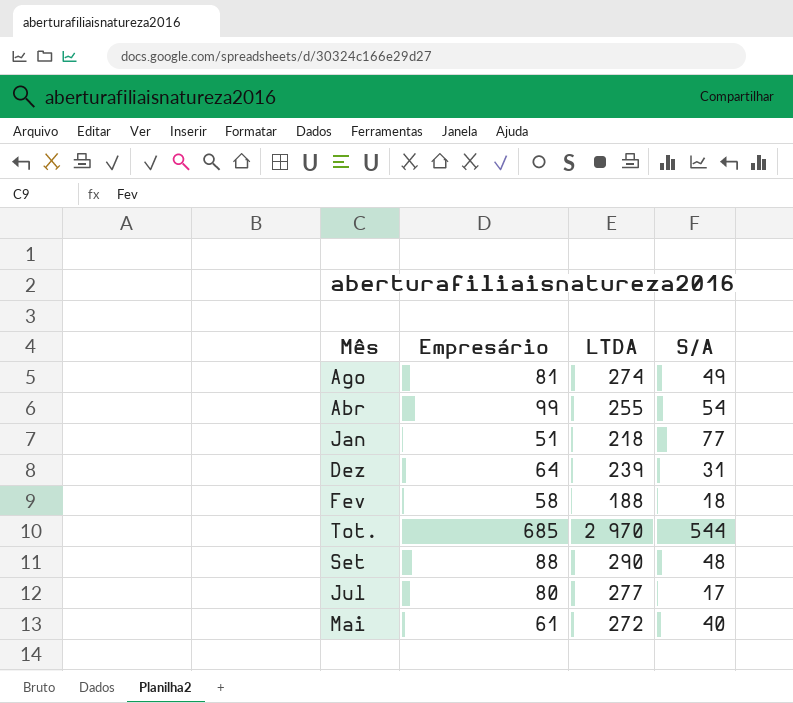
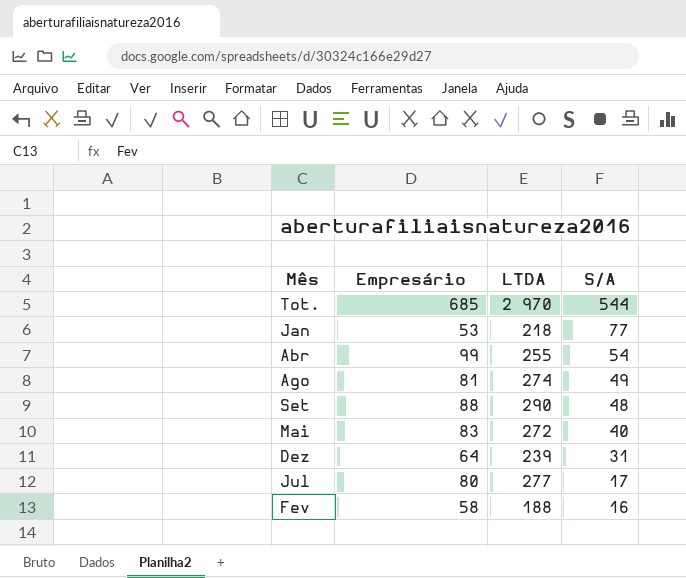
row order: none -> S/A descending
Jan | Empresário: 51 -> 53
Mai | Empresário: 61 -> 83
Fev | S/A: 18 -> 16

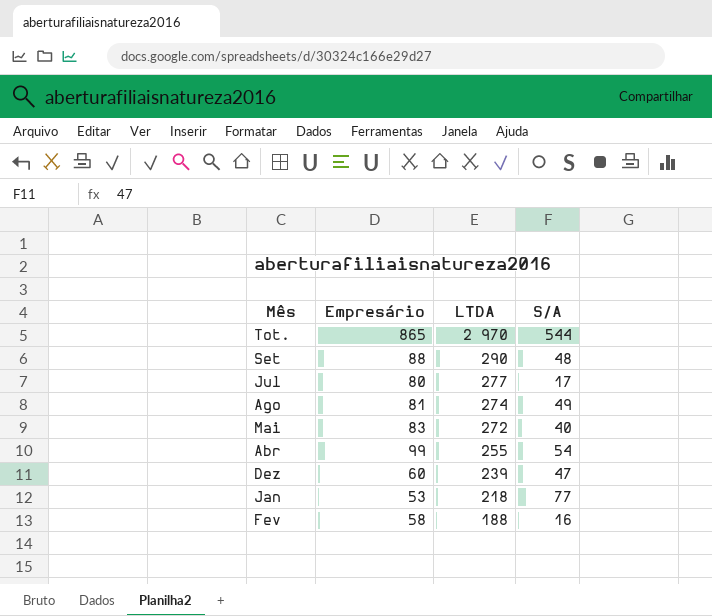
row order: S/A descending -> LTDA descending
Tot. | Empresário: 685 -> 865
Dez | Empresário: 64 -> 60
Dez | S/A: 31 -> 47

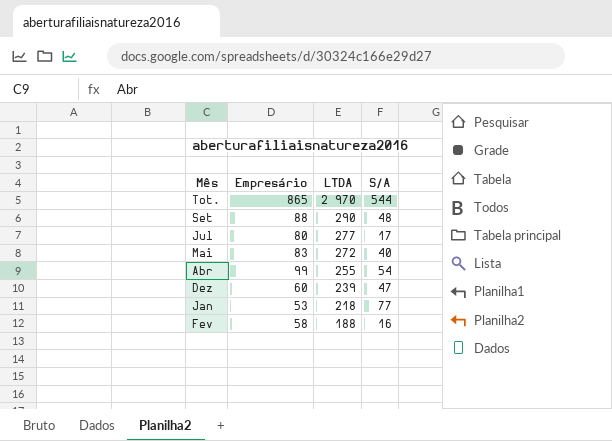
row Ago: 81 | 274 | 49 -> none

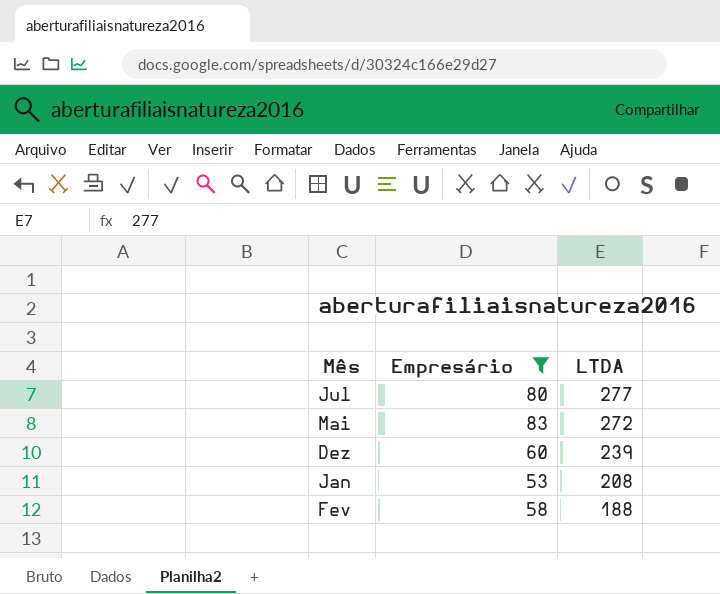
filter: none -> Empresário <= 83
column S/A | position: 4 -> none
Jan | LTDA: 218 -> 208

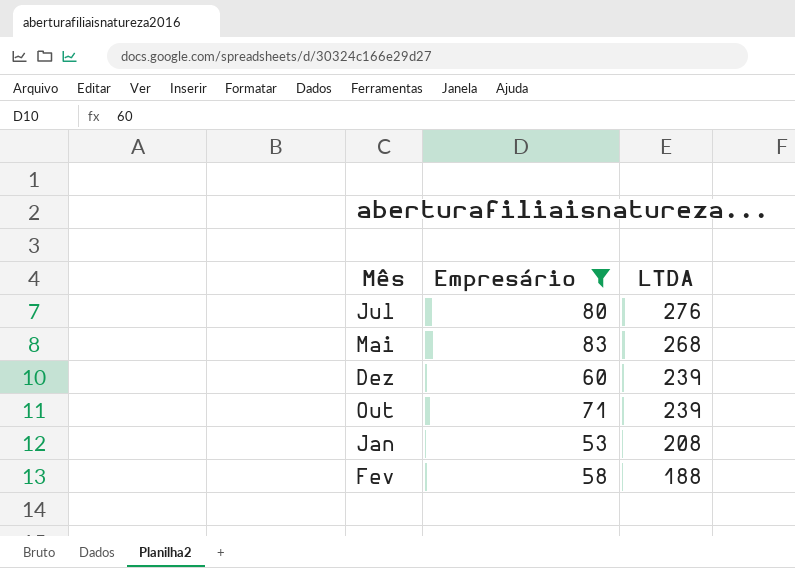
Jul | LTDA: 277 -> 276
Mai | LTDA: 272 -> 268
row Out: none -> 71 | 239

